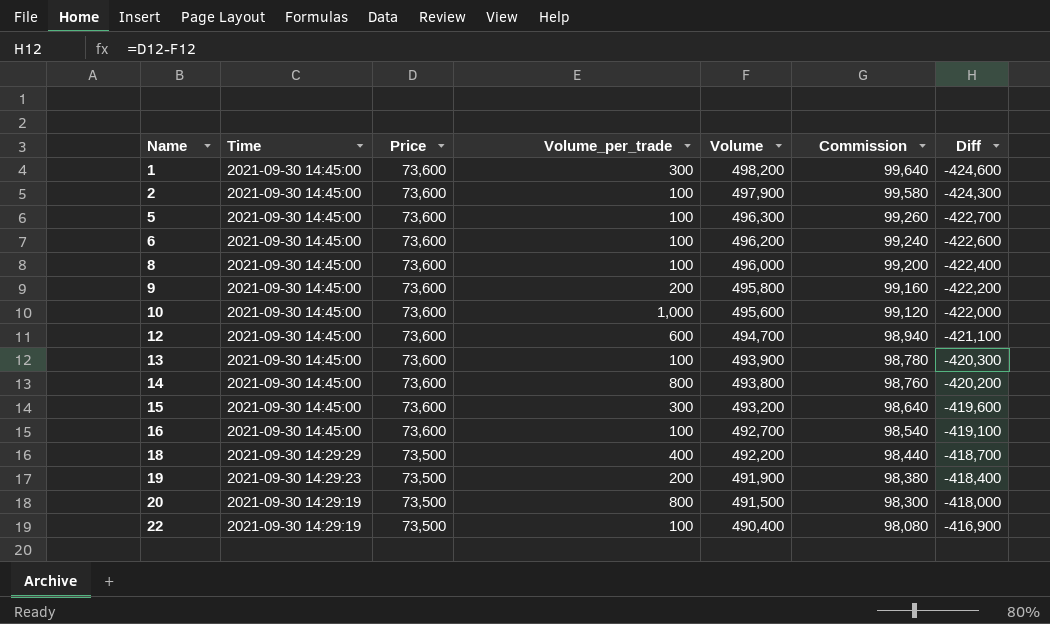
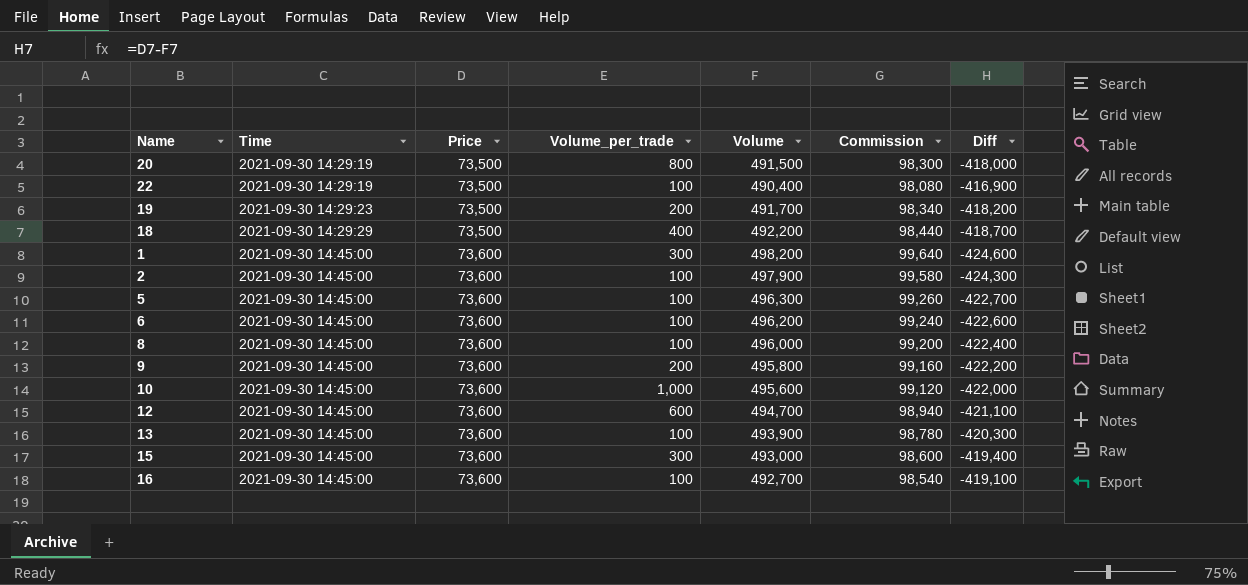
row order: Name ascending -> Time ascending
row 14: 2021-09-30 14:45:00 | 73,600 | 800 | 493,800 | 98,760 | -420,200 -> none
19 | Volume: 491,900 -> 491,700
19 | Commission: 98,380 -> 98,340
19 | Diff: -418,400 -> -418,200
15 | Volume: 493,200 -> 493,000
15 | Commission: 98,640 -> 98,600
15 | Diff: -419,600 -> -419,400

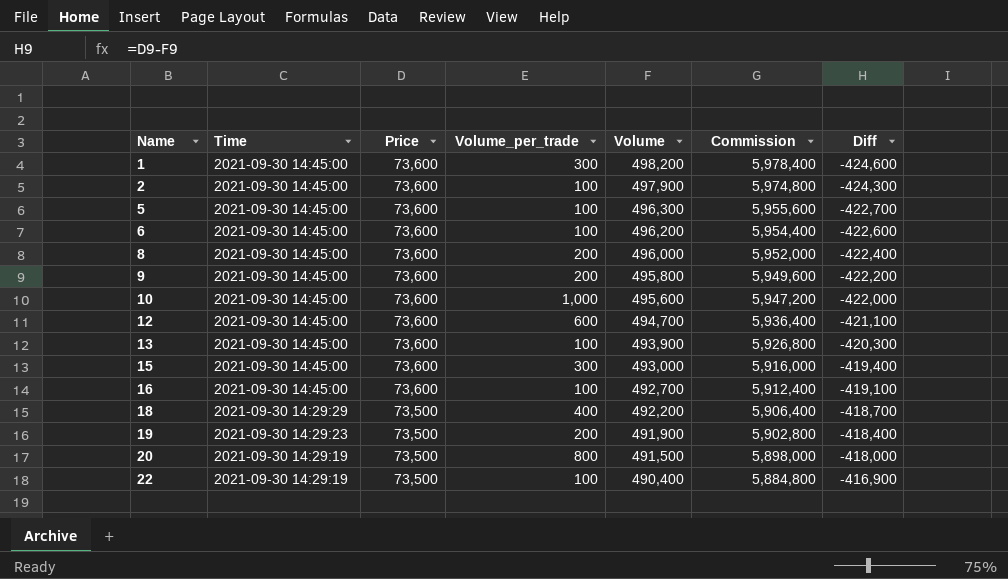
row order: Time ascending -> Name ascending
column Commission | formula: [Volume] * 0.2 -> [Volume] * 12
8 | Volume_per_trade: 100 -> 200
19 | Volume: 491,700 -> 491,900
19 | Diff: -418,200 -> -418,400

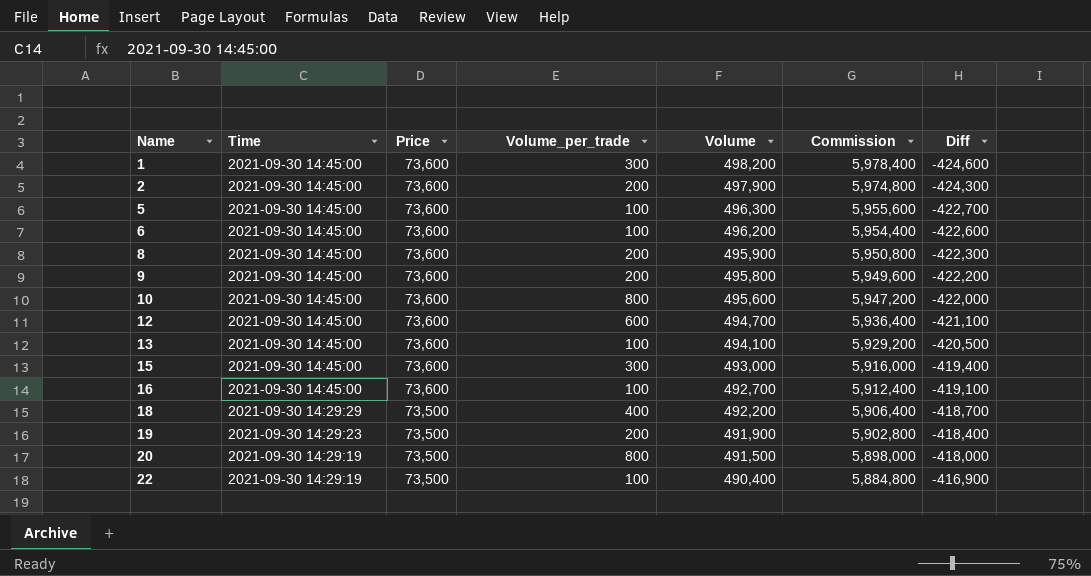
2 | Volume_per_trade: 100 -> 200
8 | Volume: 496,000 -> 495,900
8 | Commission: 5,952,000 -> 5,950,800
8 | Diff: -422,400 -> -422,300
10 | Volume_per_trade: 1,000 -> 800
13 | Volume: 493,900 -> 494,100
13 | Commission: 5,926,800 -> 5,929,200
13 | Diff: -420,300 -> -420,500

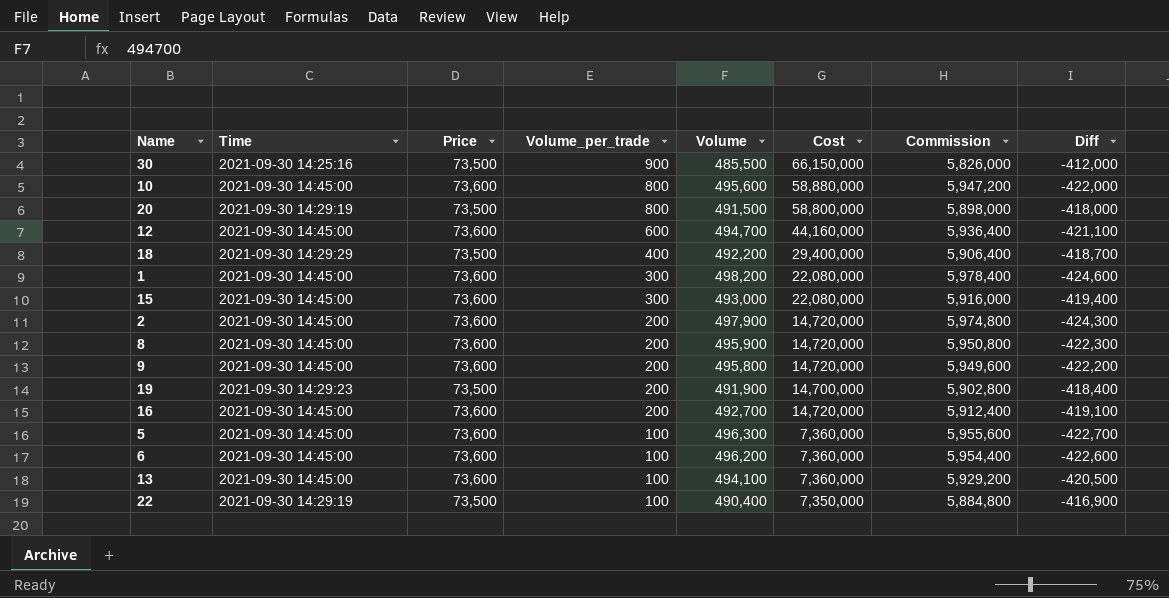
row order: Name ascending -> Volume_per_trade descending
column Cost | formula: none -> [Price] * [Volume_per_trade]
row 30: none -> 2021-09-30 14:25:16 | 73,500 | 900 | 485,500 | 66,150,000 | 5,826,000 | -412,000
16 | Volume_per_trade: 100 -> 200

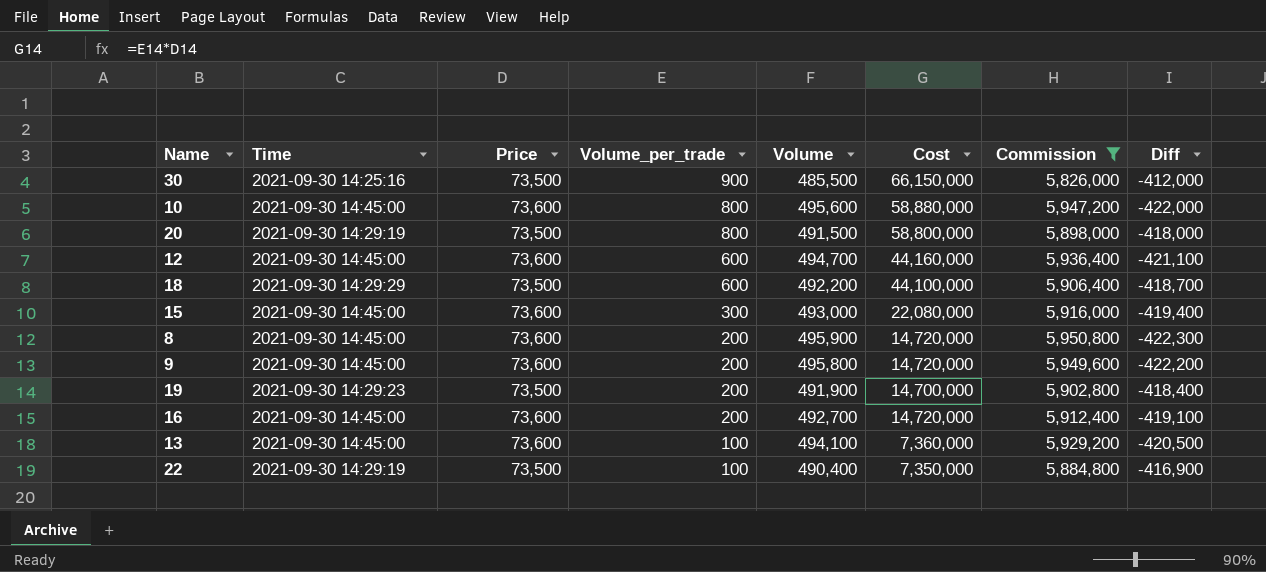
filter: none -> Commission <= 5,950,800
18 | Volume_per_trade: 400 -> 600
18 | Cost: 29,400,000 -> 44,100,000

